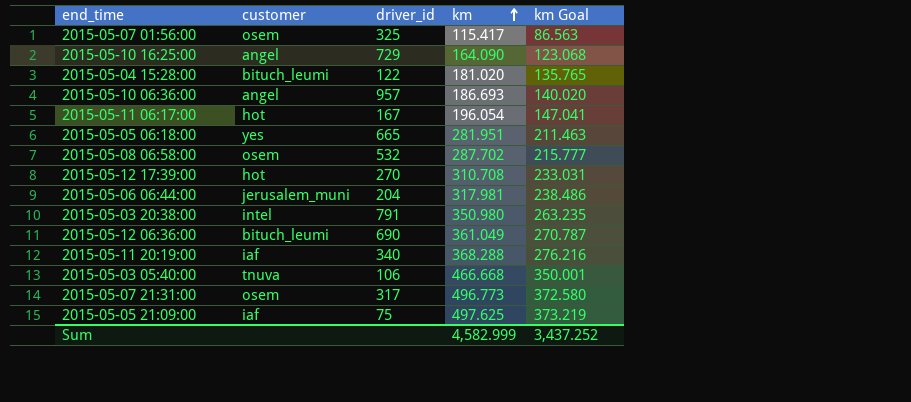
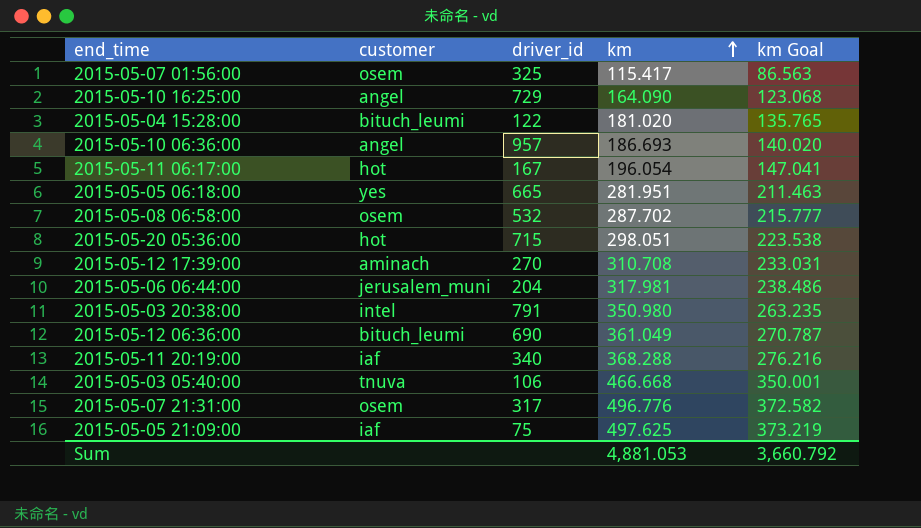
row 2015-05-20 05:36:00: none -> hot | 715 | 298.051 | 223.538
2015-05-12 17:39:00 | customer: hot -> aminach
2015-05-07 21:31:00 | km: 496.773 -> 496.776
2015-05-07 21:31:00 | km Goal: 372.580 -> 372.582
Sum | km: 4,582.999 -> 4,881.053
Sum | km Goal: 3,437.252 -> 3,660.792

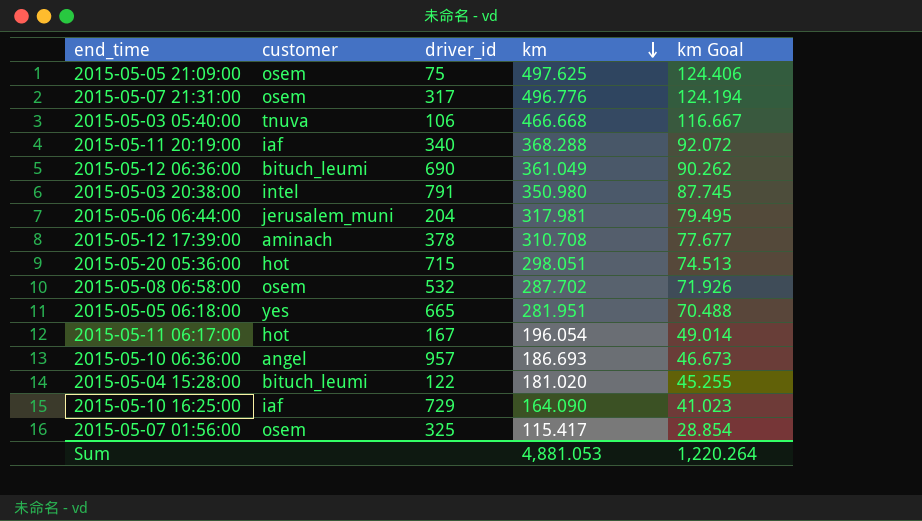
row order: km ascending -> km descending
column km Goal | formula: [km] * 0.75 -> [km] * 0.25
2015-05-05 21:09:00 | customer: iaf -> osem
2015-05-12 17:39:00 | driver_id: 270 -> 378
2015-05-10 16:25:00 | customer: angel -> iaf
Sum | km Goal: 3,660.792 -> 1,220.264

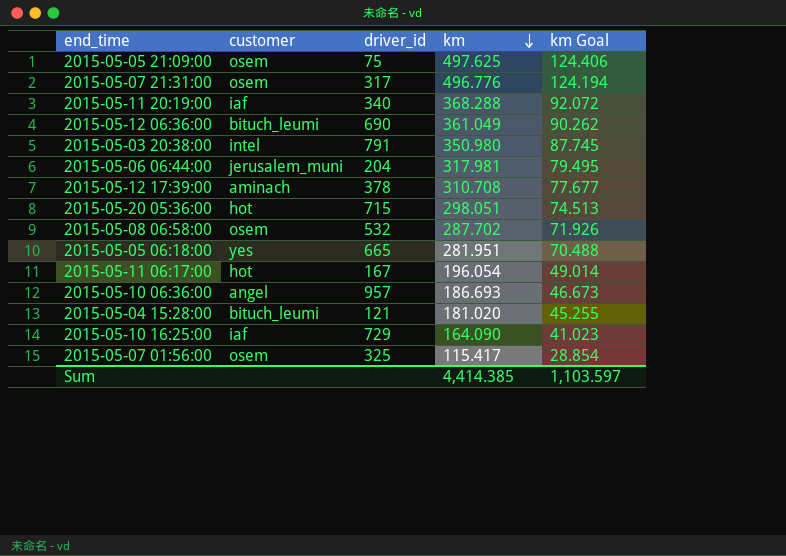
row 2015-05-03 05:40:00: tnuva | 106 | 466.668 | 116.667 -> none
2015-05-04 15:28:00 | driver_id: 122 -> 121
Sum | km: 4,881.053 -> 4,414.385
Sum | km Goal: 1,220.264 -> 1,103.597

